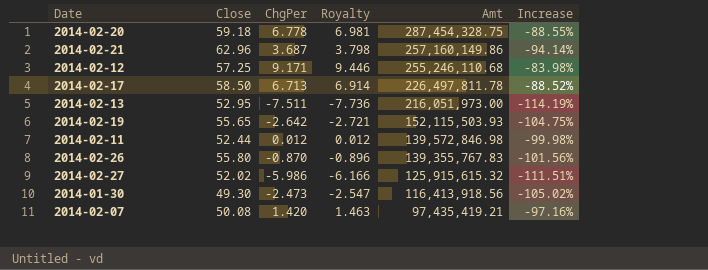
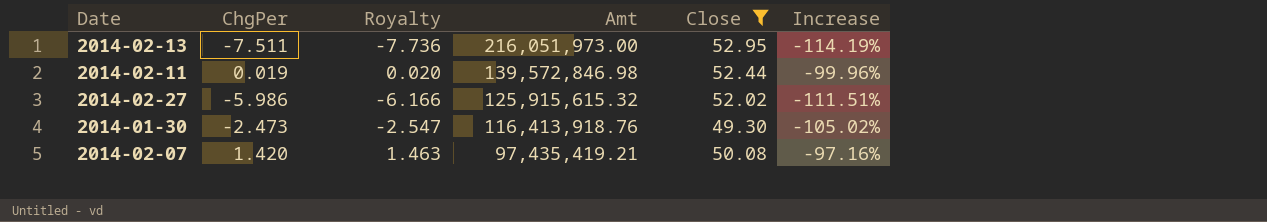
filter: none -> Close <= 52.95
column Close | position: 2 -> 5
2014-02-11 | ChgPer: 0.012 -> 0.019
2014-02-11 | Royalty: 0.012 -> 0.020
2014-02-11 | Increase: -99.98% -> -99.96%
2014-01-30 | Amt: 116,413,918.56 -> 116,413,918.76

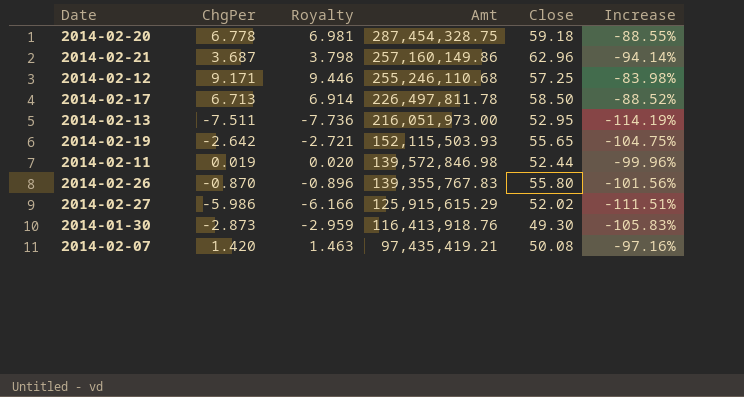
filter: Close <= 52.95 -> none
2014-02-27 | Amt: 125,915,615.32 -> 125,915,615.29
2014-01-30 | ChgPer: -2.473 -> -2.873
2014-01-30 | Royalty: -2.547 -> -2.959
2014-01-30 | Increase: -105.02% -> -105.83%

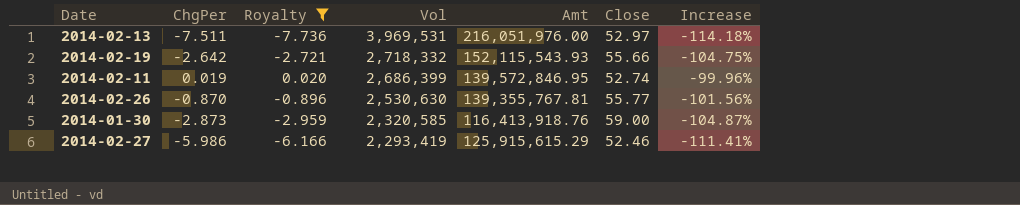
filter: none -> Royalty <= 0.020
row order: Amt descending -> Vol descending
column Vol | position: none -> 4
2014-02-13 | Amt: 216,051,973.00 -> 216,051,976.00
2014-02-13 | Close: 52.95 -> 52.97
2014-02-13 | Increase: -114.19% -> -114.18%
2014-02-19 | Amt: 152,115,503.93 -> 152,115,543.93
2014-02-19 | Close: 55.65 -> 55.66
2014-02-11 | Amt: 139,572,846.98 -> 139,572,846.95
2014-02-11 | Close: 52.44 -> 52.74
2014-02-26 | Amt: 139,355,767.83 -> 139,355,767.81
2014-02-26 | Close: 55.80 -> 55.77
2014-01-30 | Close: 49.30 -> 59.00
2014-01-30 | Increase: -105.83% -> -104.87%
2014-02-27 | Close: 52.02 -> 52.46
2014-02-27 | Increase: -111.51% -> -111.41%

